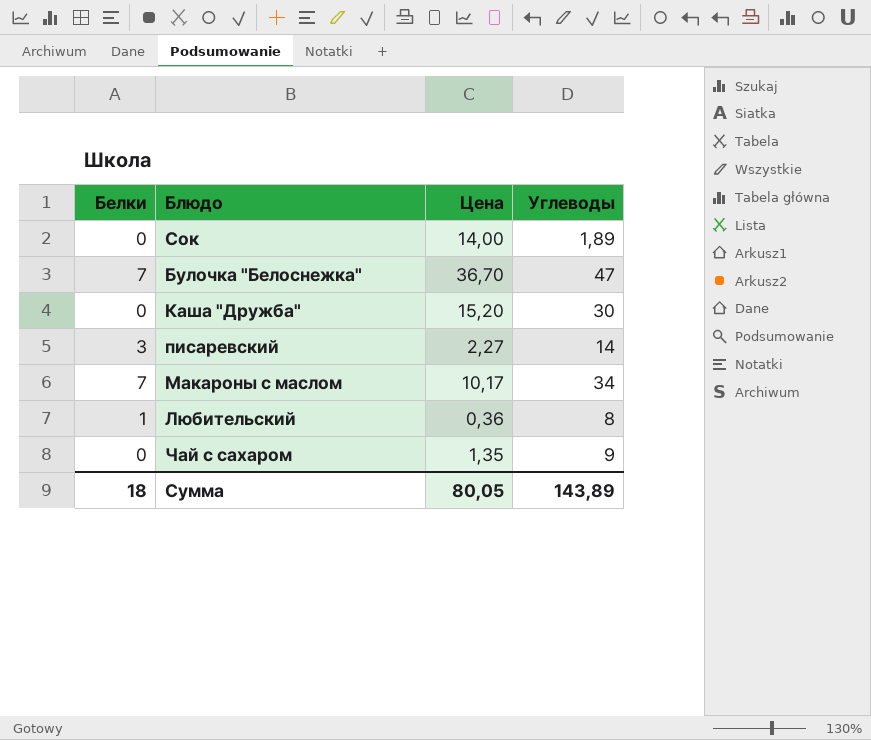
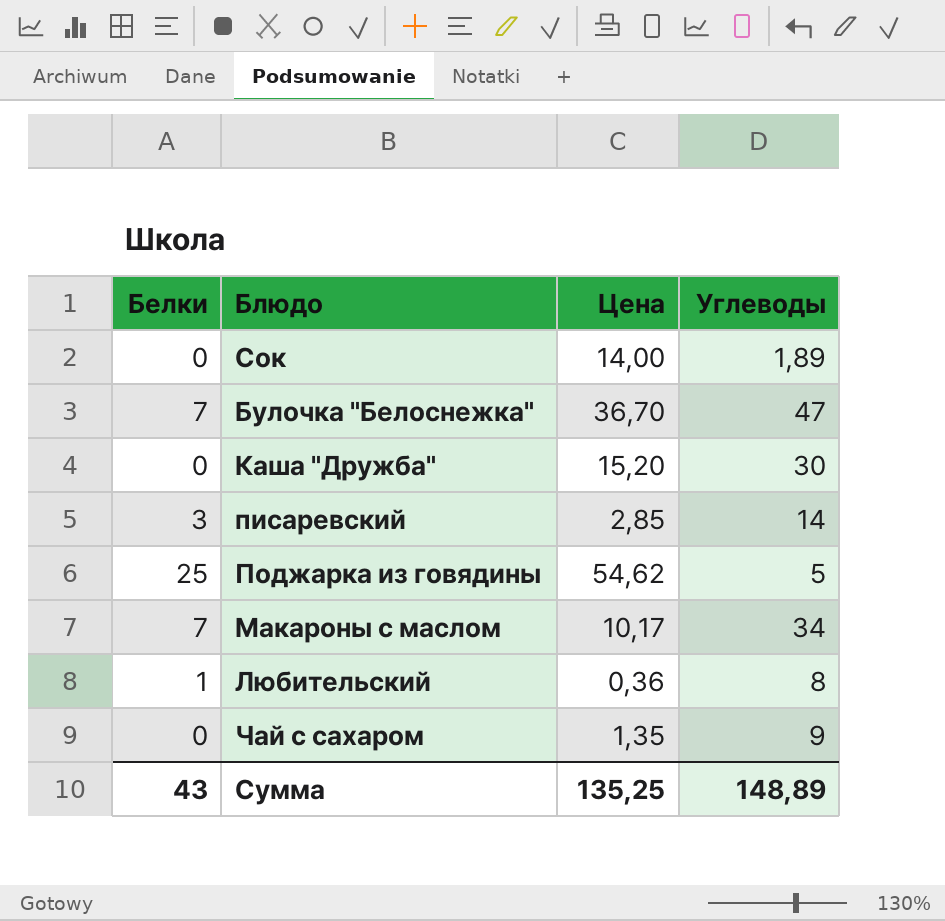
писаревский | Цена: 2,27 -> 2,85
row Поджарка из говядины: none -> 25 | 54,62 | 5
Сумма | Белки: 18 -> 43
Сумма | Цена: 80,05 -> 135,25
Сумма | Углеводы: 143,89 -> 148,89

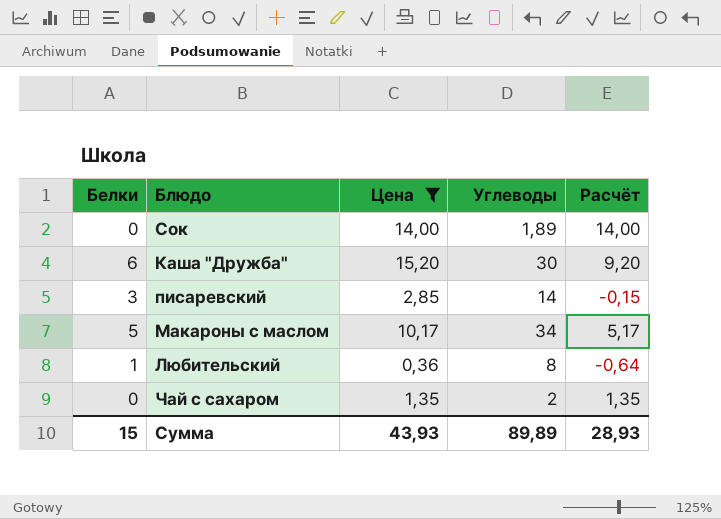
filter: none -> Цена <= 15,20
column Расчёт | formula: none -> [Цена] - [Белки]
Каша "Дружба" | Белки: 0 -> 6
Макароны с маслом | Белки: 7 -> 5
Чай с сахаром | Углеводы: 9 -> 2
Сумма | Белки: 43 -> 15
Сумма | Цена: 135,25 -> 43,93
Сумма | Углеводы: 148,89 -> 89,89

